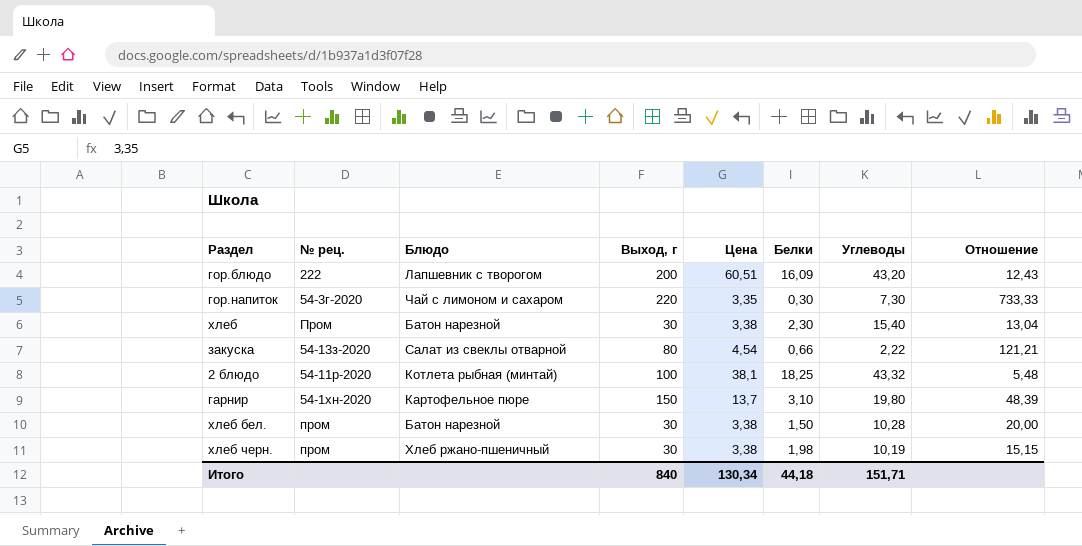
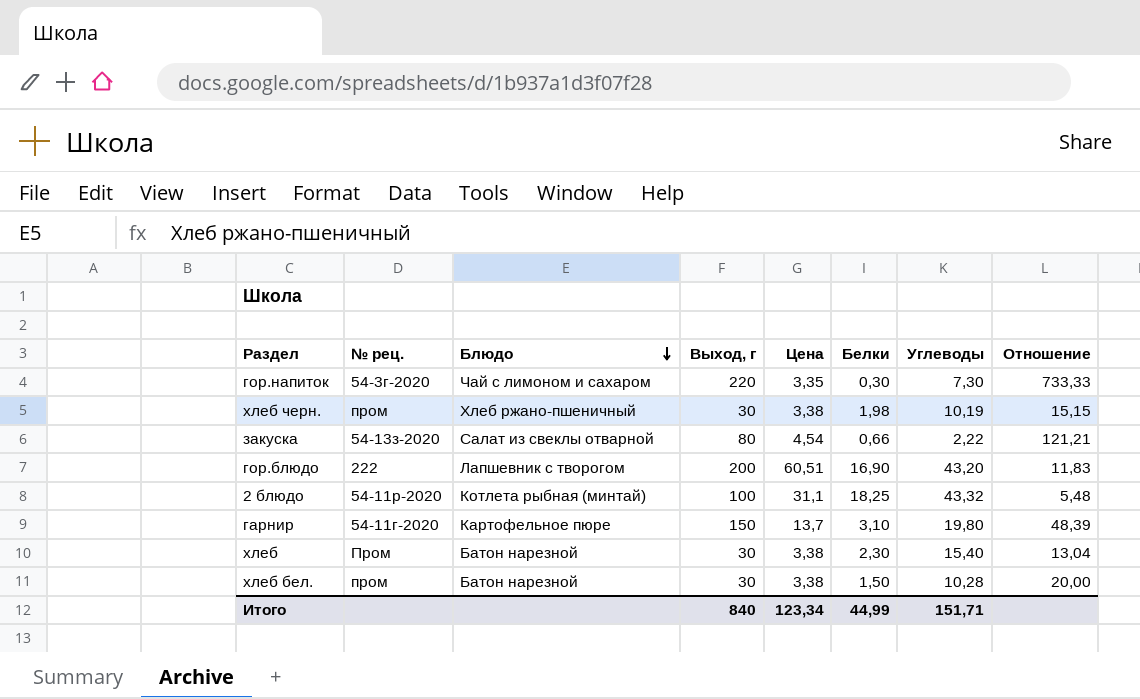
row order: none -> Блюдо descending
гор.блюдо | Белки: 16,09 -> 16,90
гор.блюдо | Отношение: 12,43 -> 11,83
2 блюдо | Цена: 38,1 -> 31,1
гарнир | № рец.: 54-1хн-2020 -> 54-11г-2020
Итого | Цена: 130,34 -> 123,34
Итого | Белки: 44,18 -> 44,99

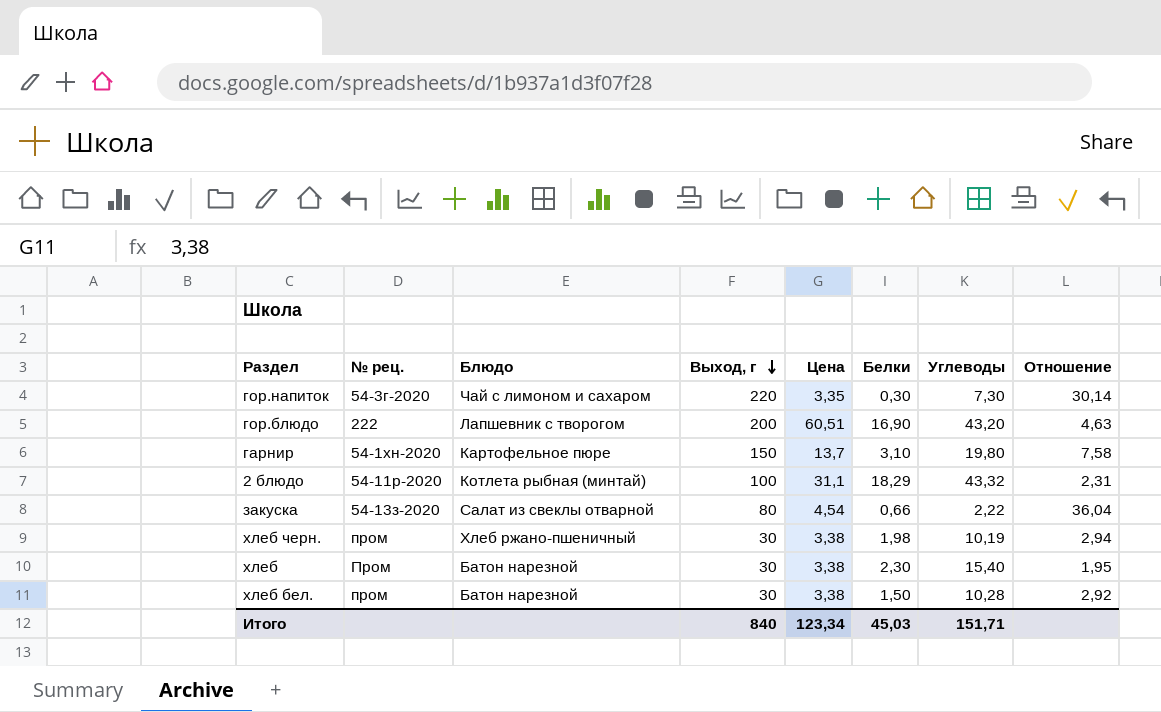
row order: Блюдо descending -> Выход, г descending
column Отношение | formula: [Выход, г] / [Белки] -> [Выход, г] / [Углеводы]
гарнир | № рец.: 54-11г-2020 -> 54-1хн-2020
2 блюдо | Белки: 18,25 -> 18,29
Итого | Белки: 44,99 -> 45,03

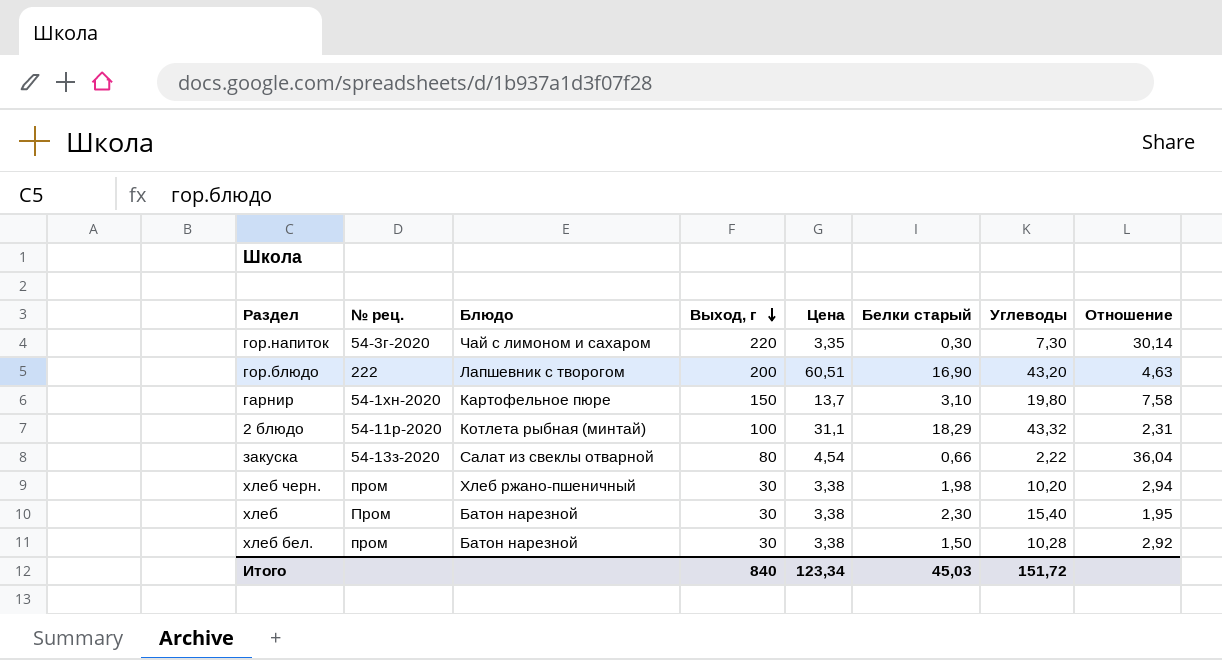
column name: Белки -> Белки старый
хлеб черн. | Углеводы: 10,19 -> 10,20
Итого | Углеводы: 151,71 -> 151,72

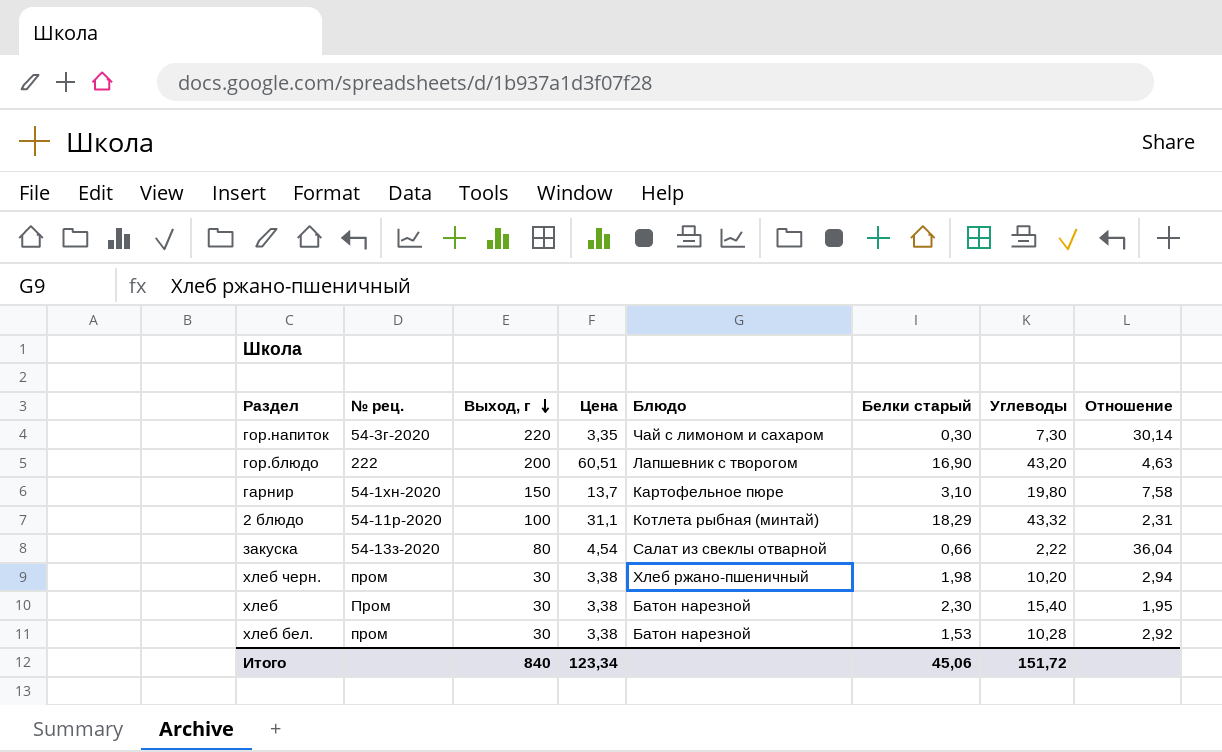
column Блюдо | position: 3 -> 5
хлеб бел. | Белки старый: 1,50 -> 1,53
Итого | Белки старый: 45,03 -> 45,06

